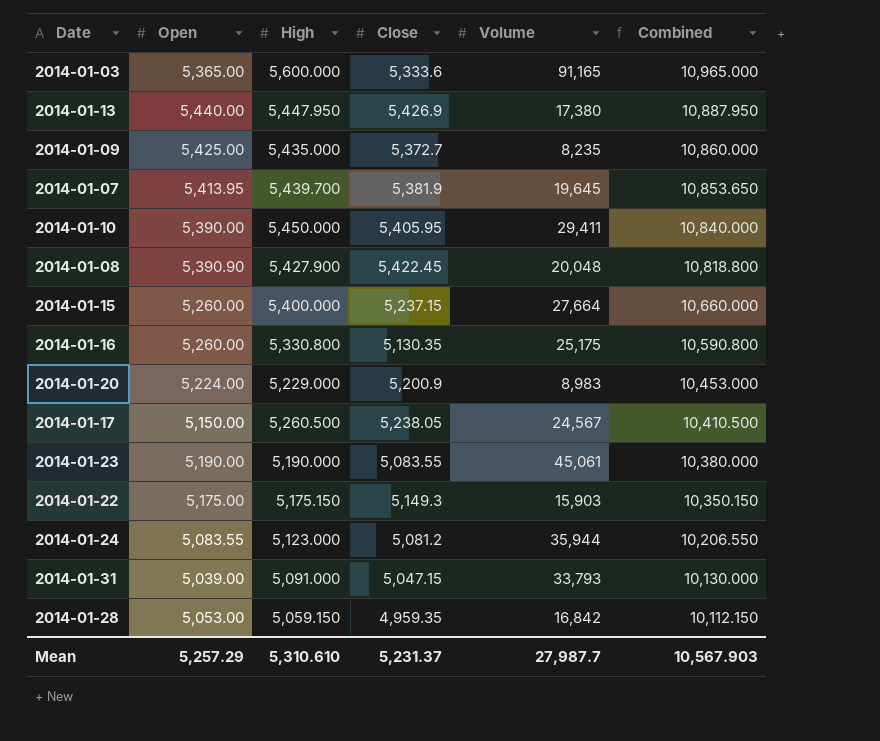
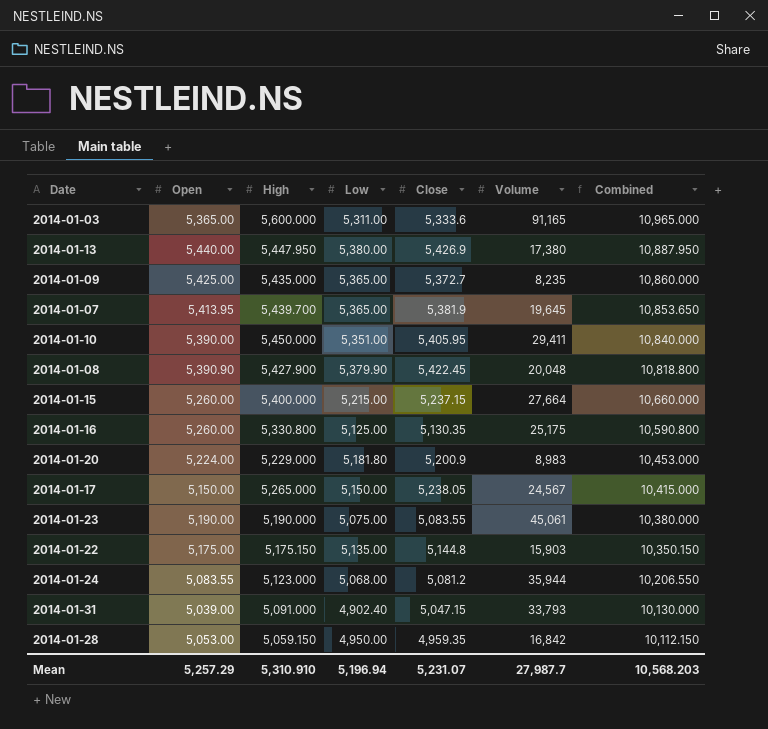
column Low | position: none -> 4
2014-01-17 | High: 5,260.500 -> 5,265.000
2014-01-17 | Combined: 10,410.500 -> 10,415.000
2014-01-22 | Close: 5,149.3 -> 5,144.8
Mean | High: 5,310.610 -> 5,310.910
Mean | Close: 5,231.37 -> 5,231.07
Mean | Combined: 10,567.903 -> 10,568.203

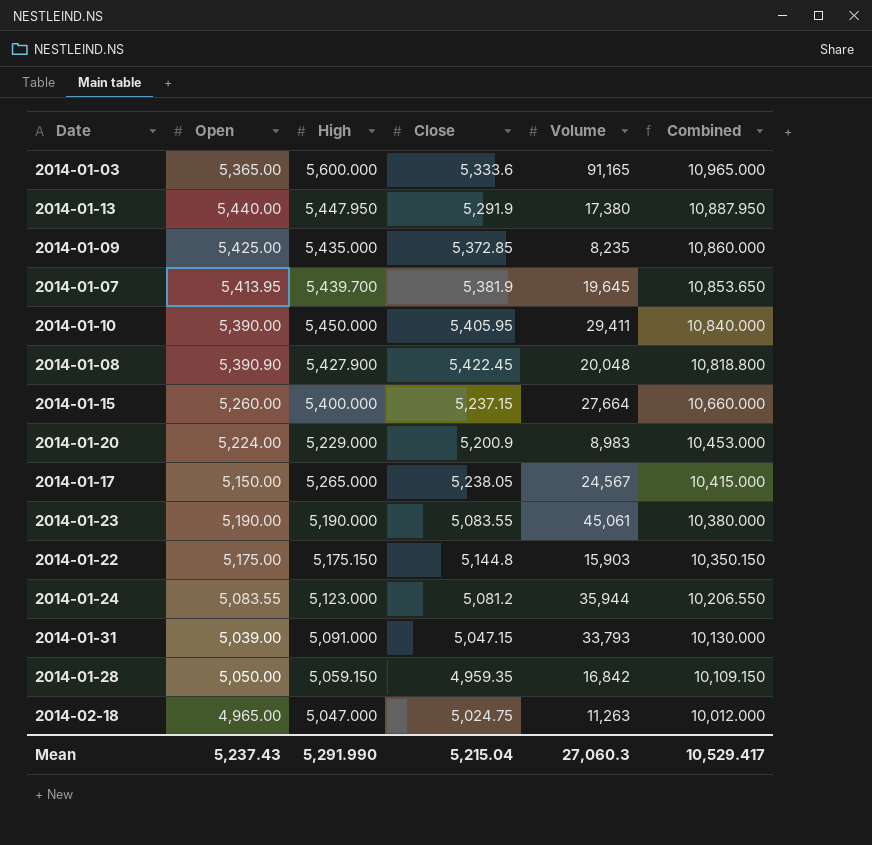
column Low | position: 4 -> none
row 2014-01-16: 5,260.00 | 5,330.800 | 5,125.00 | 5,130.35 | 25,175 | 10,590.800 -> none
2014-01-13 | Close: 5,426.9 -> 5,291.9
2014-01-09 | Close: 5,372.7 -> 5,372.85
2014-01-28 | Open: 5,053.00 -> 5,050.00
2014-01-28 | Combined: 10,112.150 -> 10,109.150
row 2014-02-18: none -> 4,965.00 | 5,047.000 | 5,024.75 | 11,263 | 10,012.000
Mean | Open: 5,257.29 -> 5,237.43
Mean | High: 5,310.910 -> 5,291.990
Mean | Close: 5,231.07 -> 5,215.04
Mean | Volume: 27,987.7 -> 27,060.3
Mean | Combined: 10,568.203 -> 10,529.417

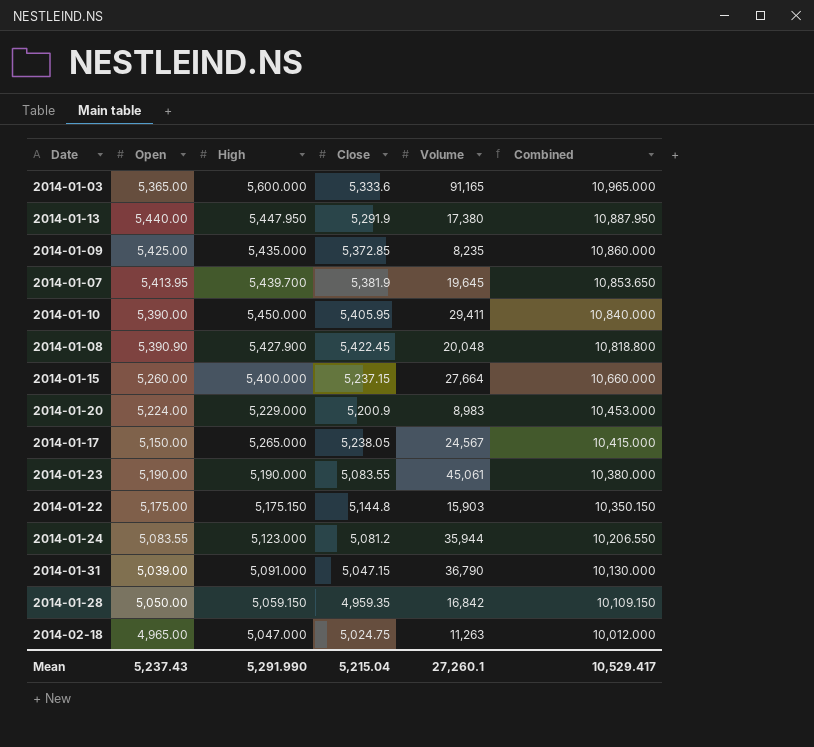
2014-01-31 | Volume: 33,793 -> 36,790
Mean | Volume: 27,060.3 -> 27,260.1

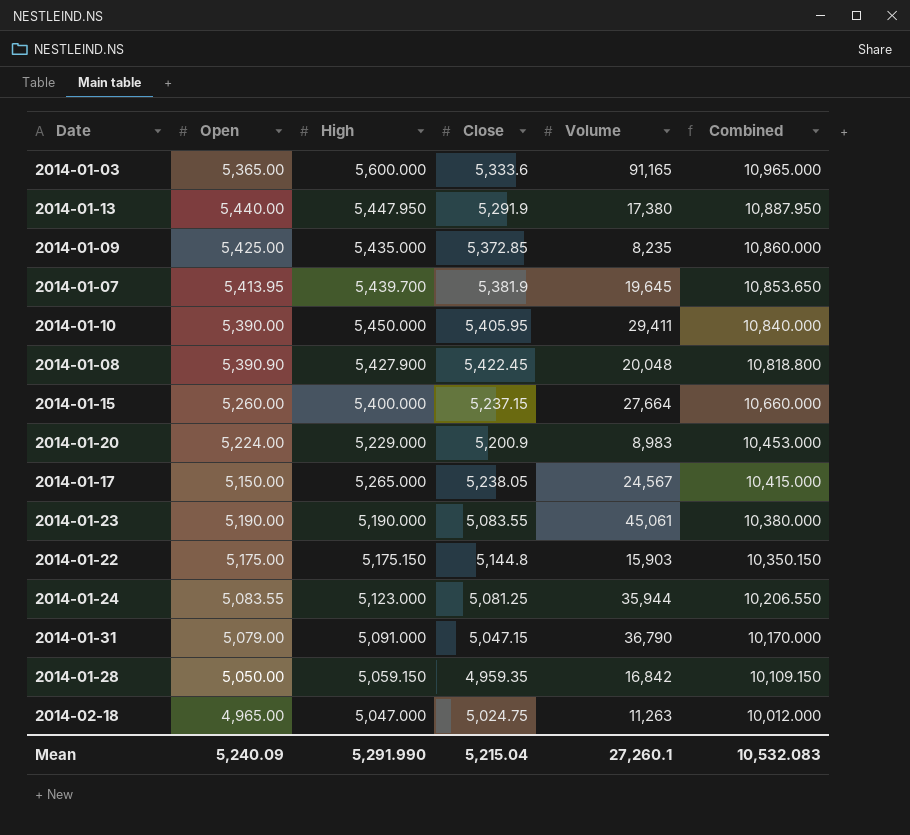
2014-01-24 | Close: 5,081.2 -> 5,081.25
2014-01-31 | Open: 5,039.00 -> 5,079.00
2014-01-31 | Combined: 10,130.000 -> 10,170.000
Mean | Open: 5,237.43 -> 5,240.09
Mean | Combined: 10,529.417 -> 10,532.083

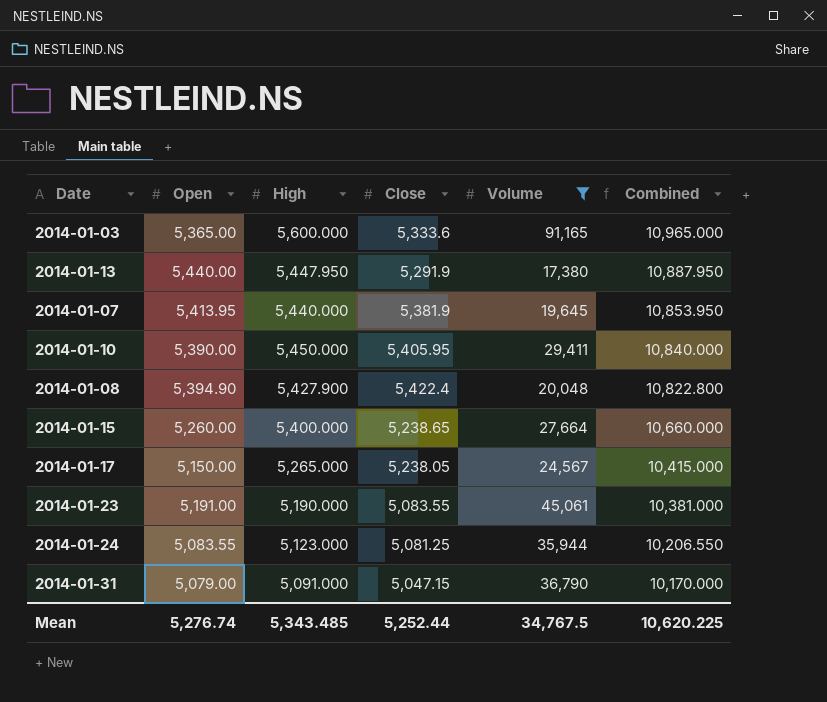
filter: none -> Volume >= 17,380
2014-01-07 | High: 5,439.700 -> 5,440.000
2014-01-07 | Combined: 10,853.650 -> 10,853.950
2014-01-08 | Open: 5,390.90 -> 5,394.90
2014-01-08 | Close: 5,422.45 -> 5,422.4
2014-01-08 | Combined: 10,818.800 -> 10,822.800
2014-01-15 | Close: 5,237.15 -> 5,238.65
2014-01-23 | Open: 5,190.00 -> 5,191.00
2014-01-23 | Combined: 10,380.000 -> 10,381.000
Mean | Open: 5,240.09 -> 5,276.74
Mean | High: 5,291.990 -> 5,343.485
Mean | Close: 5,215.04 -> 5,252.44
Mean | Volume: 27,260.1 -> 34,767.5
Mean | Combined: 10,532.083 -> 10,620.225

